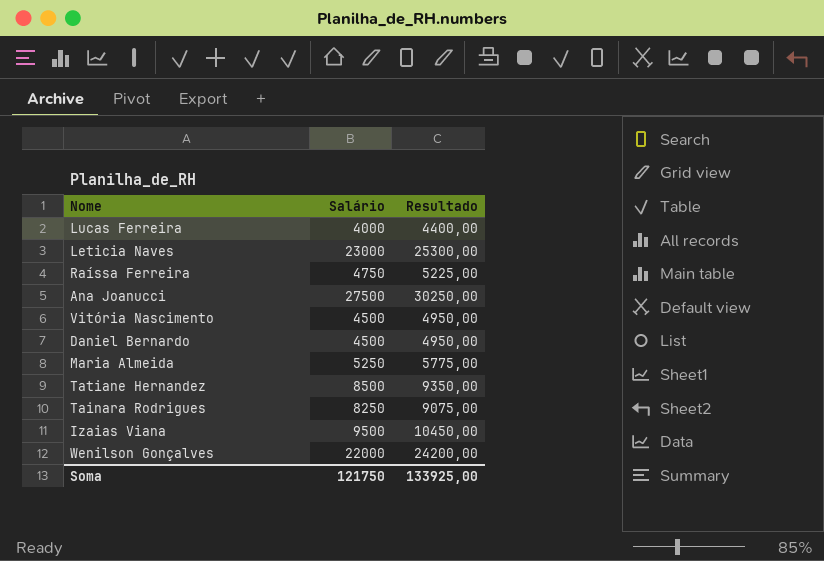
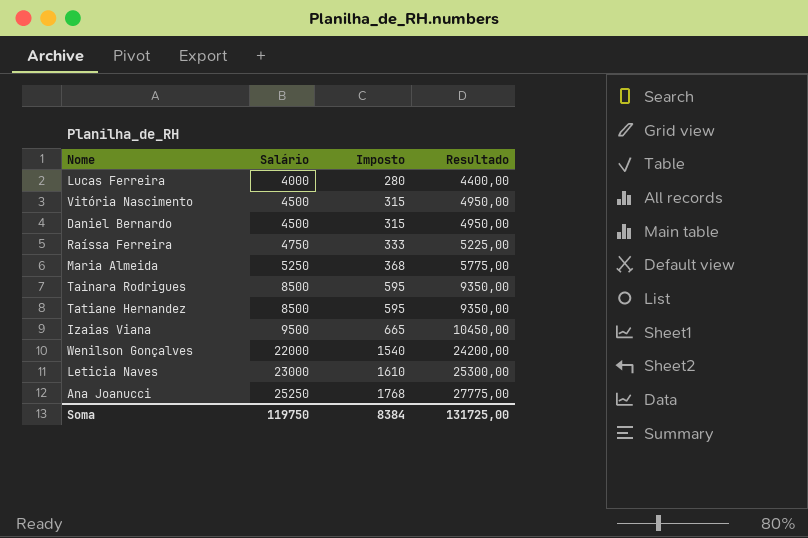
row order: none -> Salário ascending
column Imposto | formula: none -> [Salário] * 0,07
Tainara Rodrigues | Salário: 8250 -> 8500
Tainara Rodrigues | Resultado: 9075,00 -> 9350,00
Ana Joanucci | Salário: 27500 -> 25250
Ana Joanucci | Resultado: 30250,00 -> 27775,00
Soma | Salário: 121750 -> 119750
Soma | Resultado: 133925,00 -> 131725,00

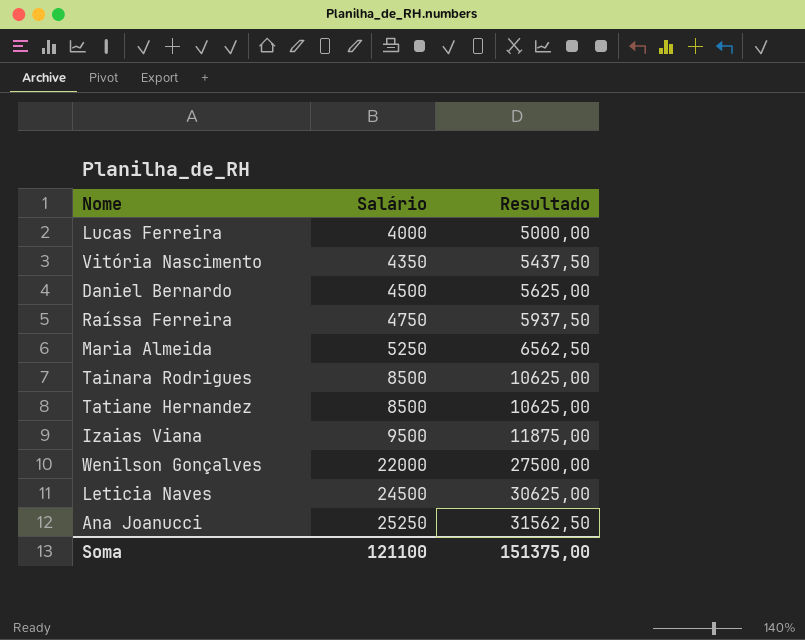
column Imposto | formula: [Salário] * 0,07 -> none
column Resultado | formula: [Salário] * 1,1 -> [Salário] * 1,25
Vitória Nascimento | Salário: 4500 -> 4350
Leticia Naves | Salário: 23000 -> 24500
Soma | Salário: 119750 -> 121100
Soma | Resultado: 131725,00 -> 151375,00

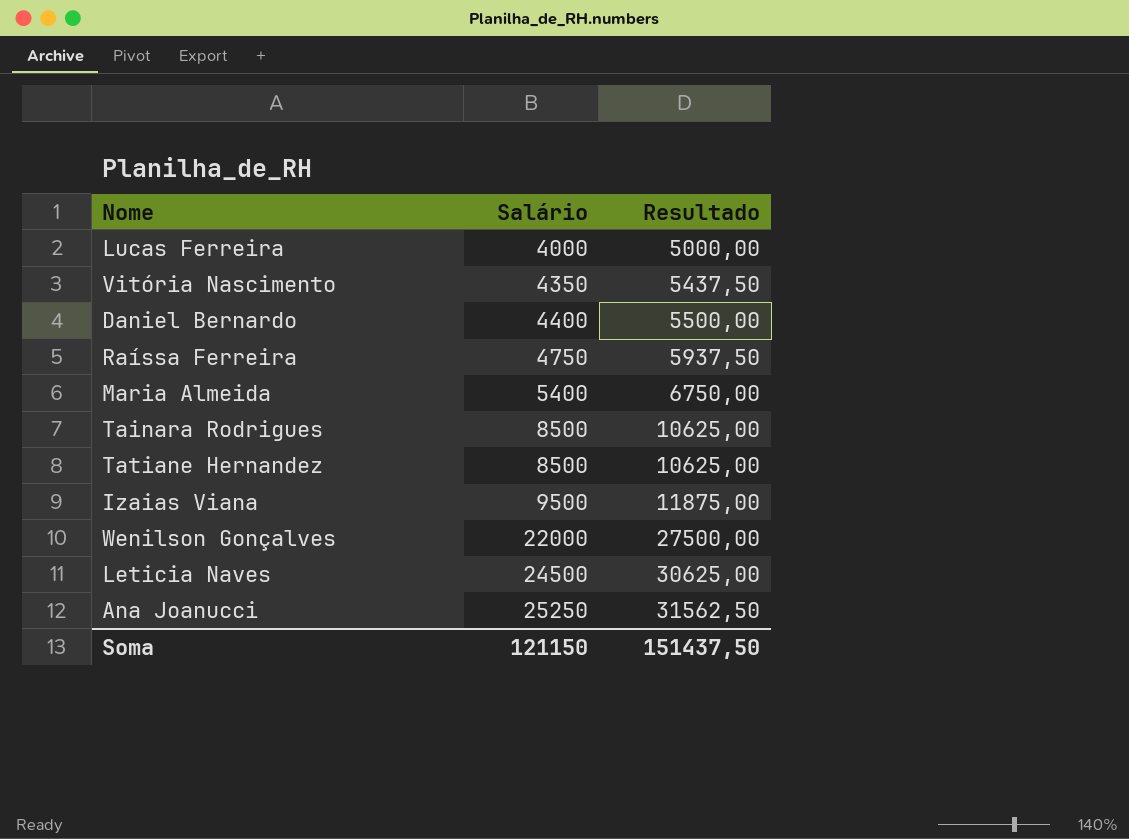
Daniel Bernardo | Salário: 4500 -> 4400
Daniel Bernardo | Resultado: 5625,00 -> 5500,00
Maria Almeida | Salário: 5250 -> 5400
Maria Almeida | Resultado: 6562,50 -> 6750,00
Soma | Salário: 121100 -> 121150
Soma | Resultado: 151375,00 -> 151437,50

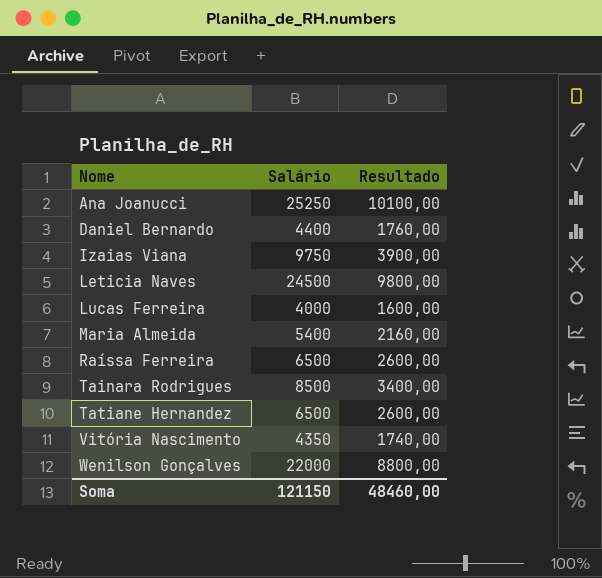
row order: Salário ascending -> Nome ascending
column Resultado | formula: [Salário] * 1,25 -> [Salário] * 0,4
Izaias Viana | Salário: 9500 -> 9750
Raíssa Ferreira | Salário: 4750 -> 6500
Tatiane Hernandez | Salário: 8500 -> 6500
Soma | Resultado: 151437,50 -> 48460,00

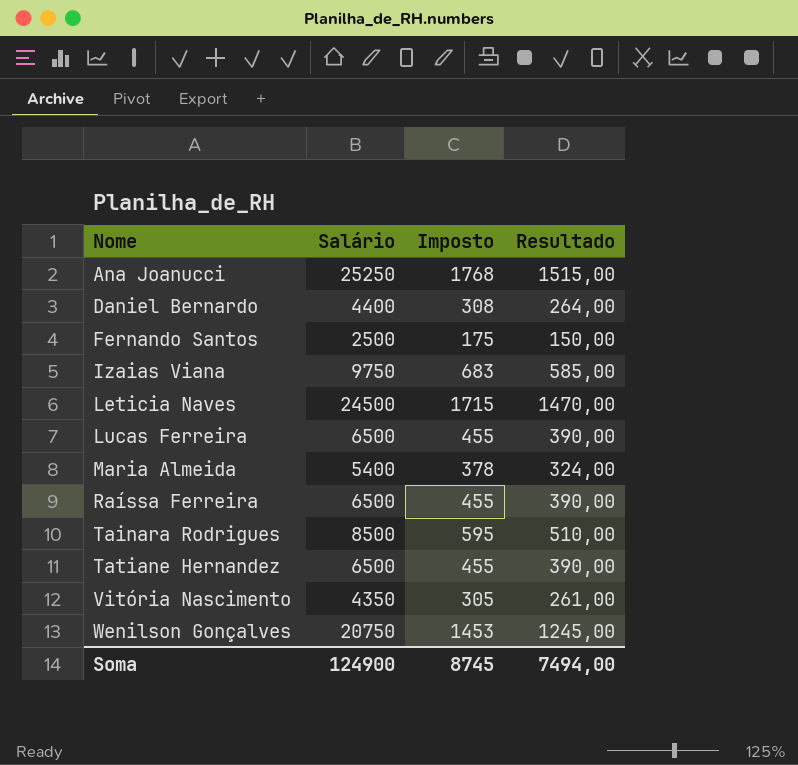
column Imposto | formula: none -> [Salário] * 0,07
column Resultado | formula: [Salário] * 0,4 -> [Salário] * 0,06
row Fernando Santos: none -> 2500 | 175 | 150,00
Lucas Ferreira | Salário: 4000 -> 6500
Wenilson Gonçalves | Salário: 22000 -> 20750
Soma | Salário: 121150 -> 124900
Soma | Resultado: 48460,00 -> 7494,00

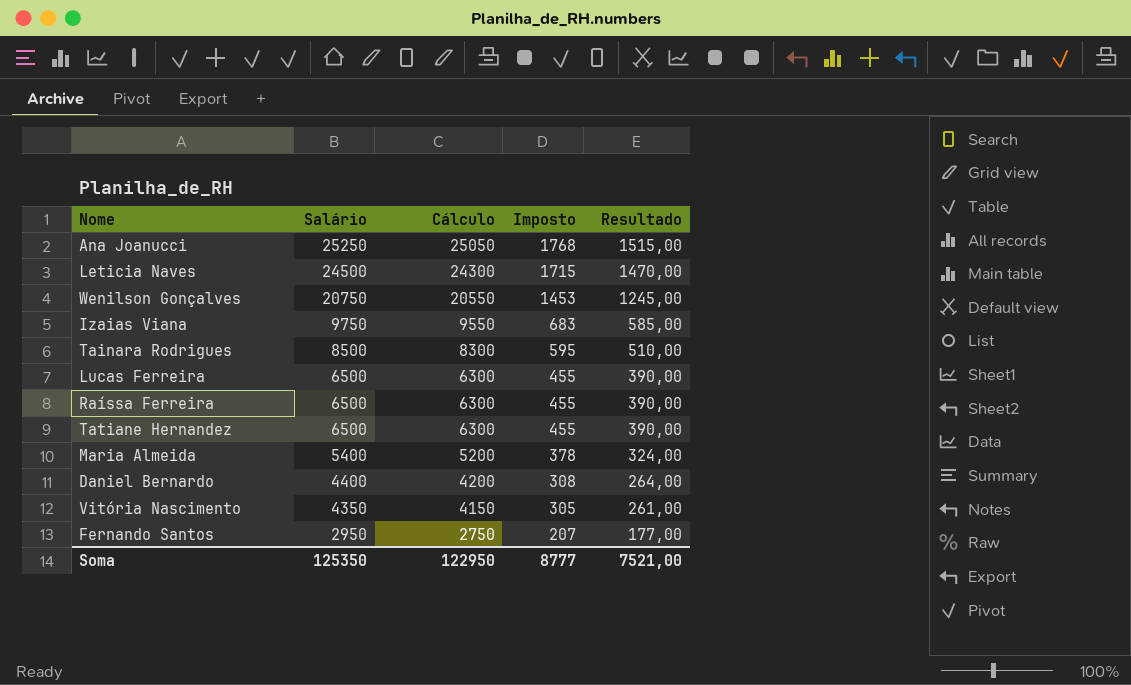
row order: Nome ascending -> Salário descending
column Cálculo | formula: none -> [Salário] - 200
Fernando Santos | Salário: 2500 -> 2950
Fernando Santos | Imposto: 175 -> 207
Fernando Santos | Resultado: 150,00 -> 177,00
Soma | Salário: 124900 -> 125350
Soma | Imposto: 8745 -> 8777
Soma | Resultado: 7494,00 -> 7521,00

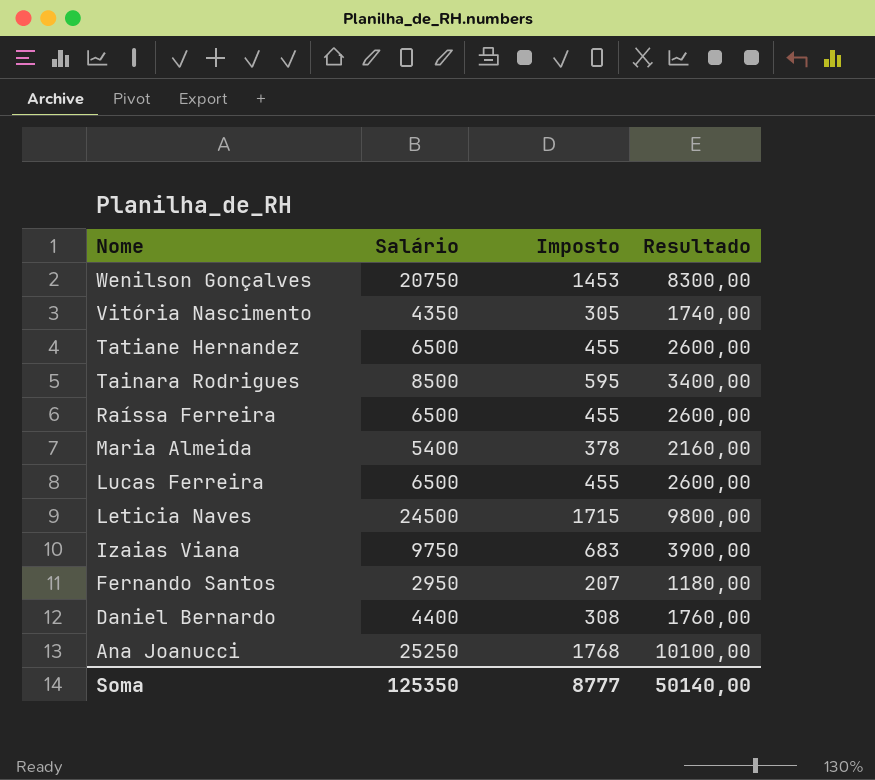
row order: Salário descending -> Nome descending
column Cálculo | formula: [Salário] - 200 -> none
column Resultado | formula: [Salário] * 0,06 -> [Salário] * 0,4
Soma | Resultado: 7521,00 -> 50140,00

